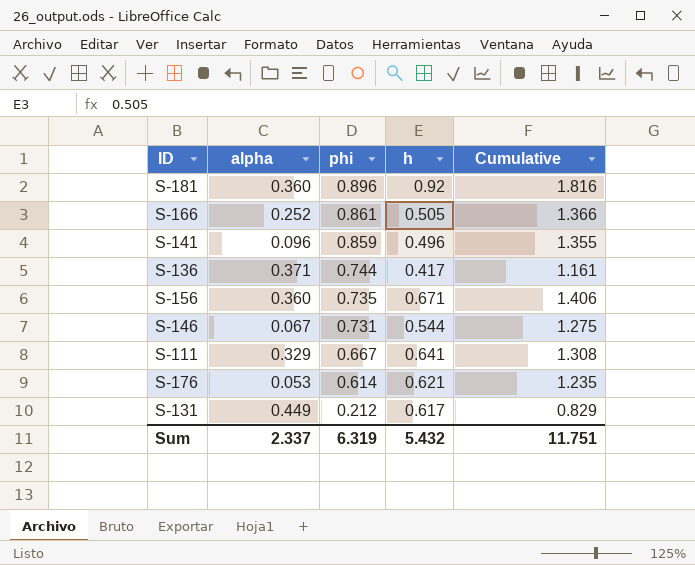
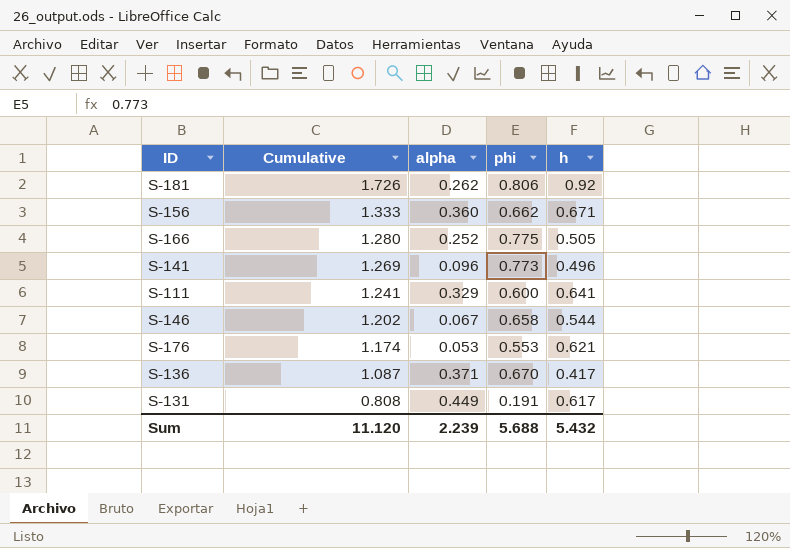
row order: phi descending -> Cumulative descending
column Cumulative | position: 5 -> 2
S-181 | Cumulative: 1.816 -> 1.726
S-181 | alpha: 0.360 -> 0.262
S-181 | phi: 0.896 -> 0.806
S-156 | Cumulative: 1.406 -> 1.333
S-156 | phi: 0.735 -> 0.662
S-166 | Cumulative: 1.366 -> 1.280
S-166 | phi: 0.861 -> 0.775
S-141 | Cumulative: 1.355 -> 1.269
S-141 | phi: 0.859 -> 0.773
S-111 | Cumulative: 1.308 -> 1.241
S-111 | phi: 0.667 -> 0.600
S-146 | Cumulative: 1.275 -> 1.202
S-146 | phi: 0.731 -> 0.658
S-176 | Cumulative: 1.235 -> 1.174
S-176 | phi: 0.614 -> 0.553
S-136 | Cumulative: 1.161 -> 1.087
S-136 | phi: 0.744 -> 0.670
S-131 | Cumulative: 0.829 -> 0.808
S-131 | phi: 0.212 -> 0.191
Sum | Cumulative: 11.751 -> 11.120
Sum | alpha: 2.337 -> 2.239
Sum | phi: 6.319 -> 5.688

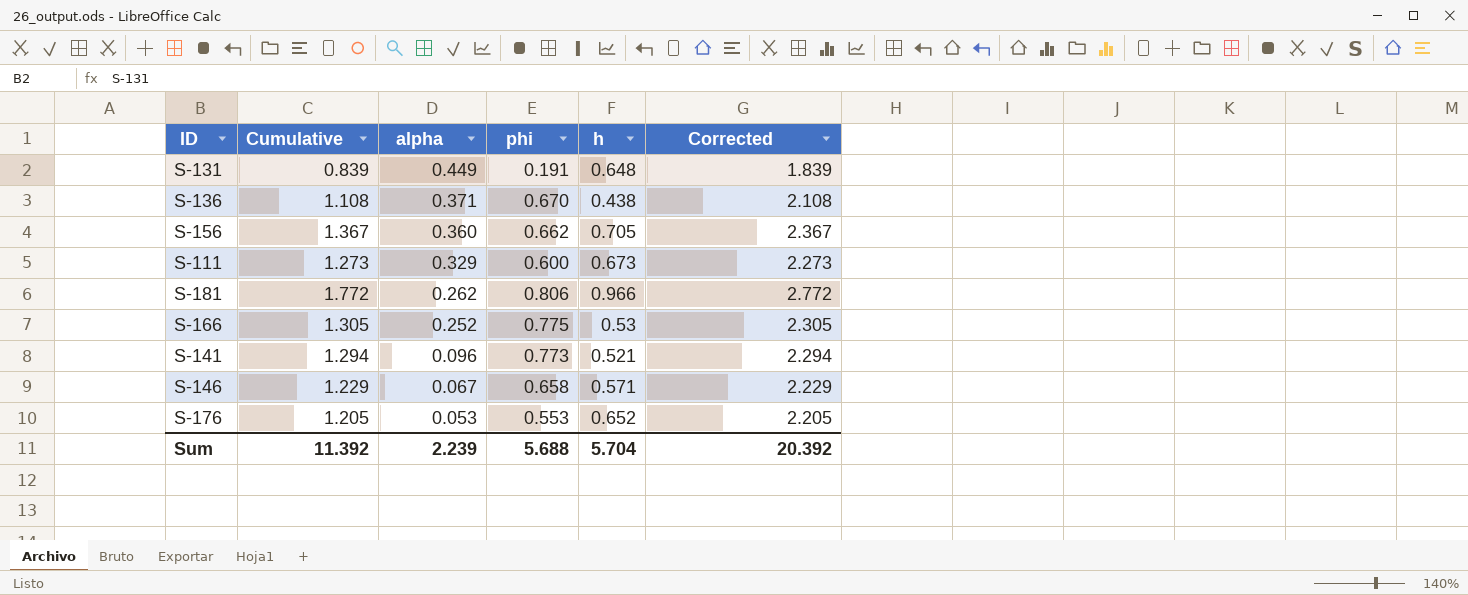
row order: Cumulative descending -> alpha descending
column Corrected | formula: none -> [Cumulative] + 1
S-131 | Cumulative: 0.808 -> 0.839
S-131 | h: 0.617 -> 0.648
S-136 | Cumulative: 1.087 -> 1.108
S-136 | h: 0.417 -> 0.438
S-156 | Cumulative: 1.333 -> 1.367
S-156 | h: 0.671 -> 0.705
S-111 | Cumulative: 1.241 -> 1.273
S-111 | h: 0.641 -> 0.673
S-181 | Cumulative: 1.726 -> 1.772
S-181 | h: 0.92 -> 0.966
S-166 | Cumulative: 1.280 -> 1.305
S-166 | h: 0.505 -> 0.53
S-141 | Cumulative: 1.269 -> 1.294
S-141 | h: 0.496 -> 0.521
S-146 | Cumulative: 1.202 -> 1.229
S-146 | h: 0.544 -> 0.571
S-176 | Cumulative: 1.174 -> 1.205
S-176 | h: 0.621 -> 0.652
Sum | Cumulative: 11.120 -> 11.392
Sum | h: 5.432 -> 5.704

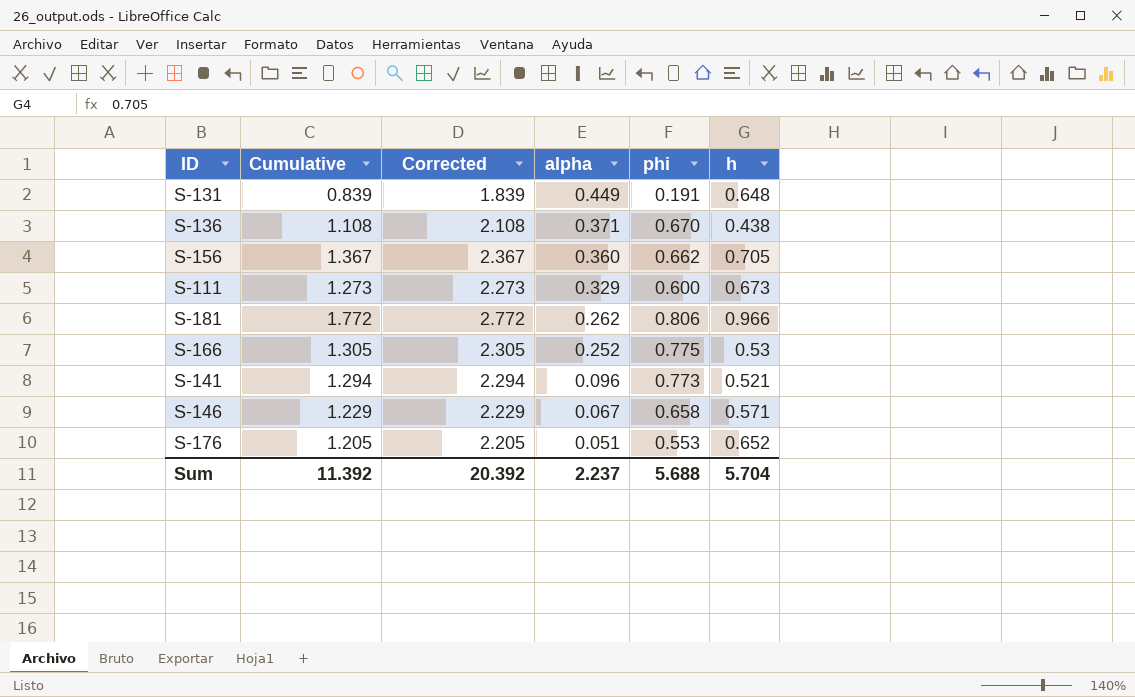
column Corrected | position: 6 -> 3
S-176 | alpha: 0.053 -> 0.051
Sum | alpha: 2.239 -> 2.237

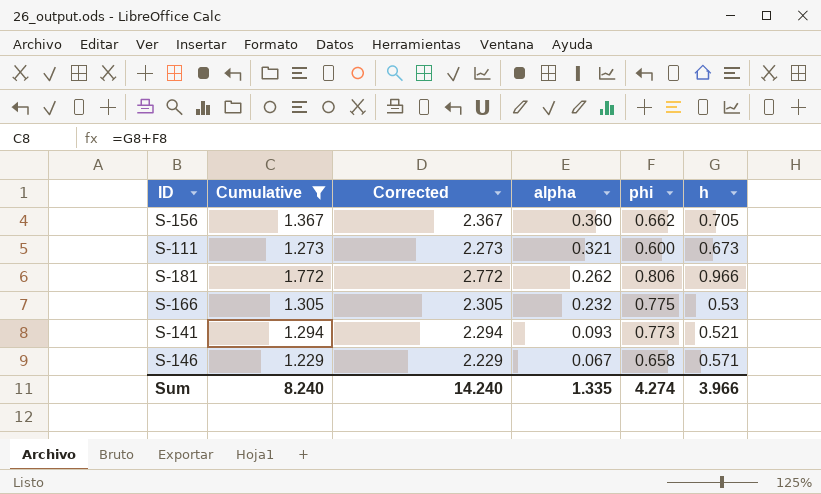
filter: none -> Cumulative >= 1.229
S-111 | alpha: 0.329 -> 0.321
S-166 | alpha: 0.252 -> 0.232
S-141 | alpha: 0.096 -> 0.093
Sum | Cumulative: 11.392 -> 8.240
Sum | Corrected: 20.392 -> 14.240
Sum | alpha: 2.237 -> 1.335
Sum | phi: 5.688 -> 4.274
Sum | h: 5.704 -> 3.966

